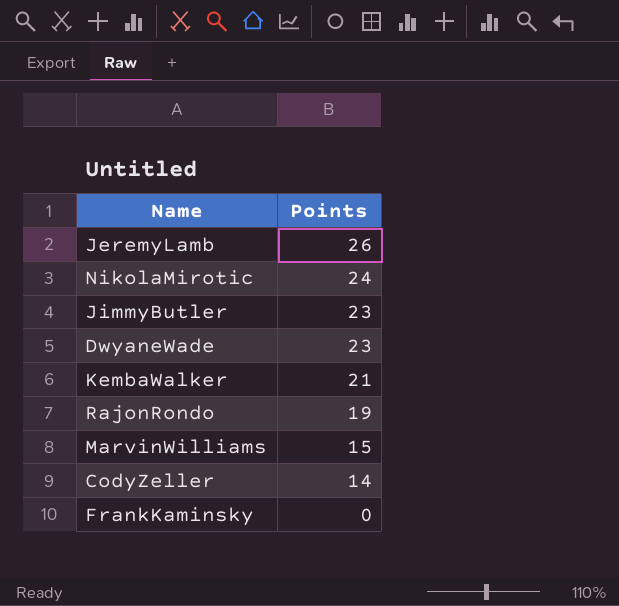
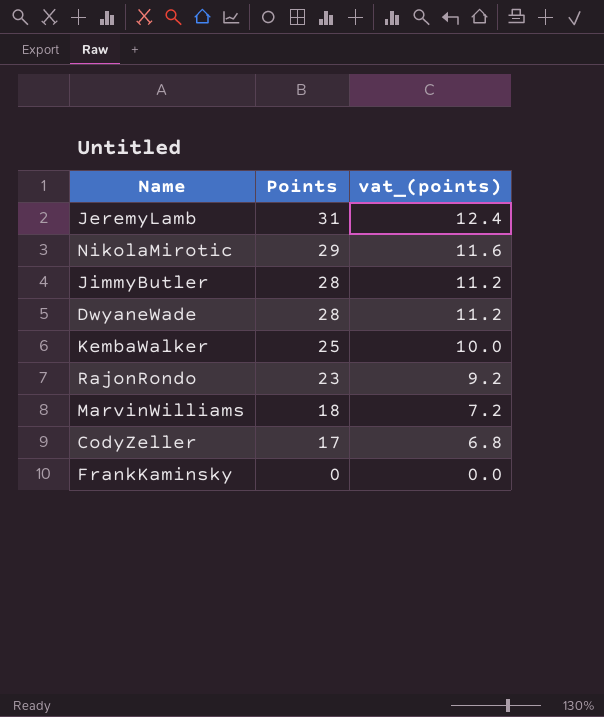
column vat_(points) | formula: none -> [Points] * 0.4
JeremyLamb | Points: 26 -> 31
NikolaMirotic | Points: 24 -> 29
JimmyButler | Points: 23 -> 28
DwyaneWade | Points: 23 -> 28
KembaWalker | Points: 21 -> 25
RajonRondo | Points: 19 -> 23
MarvinWilliams | Points: 15 -> 18
CodyZeller | Points: 14 -> 17

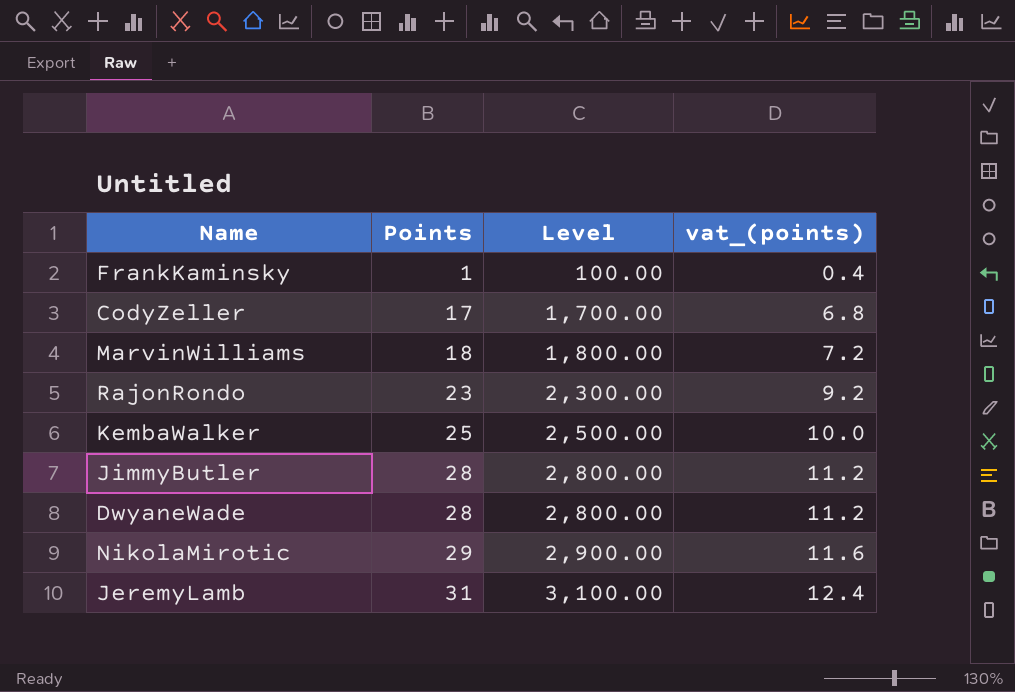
row order: Points descending -> Points ascending
column Level | formula: none -> [Points] * 100
FrankKaminsky | Points: 0 -> 1
FrankKaminsky | vat_(points): 0.0 -> 0.4

